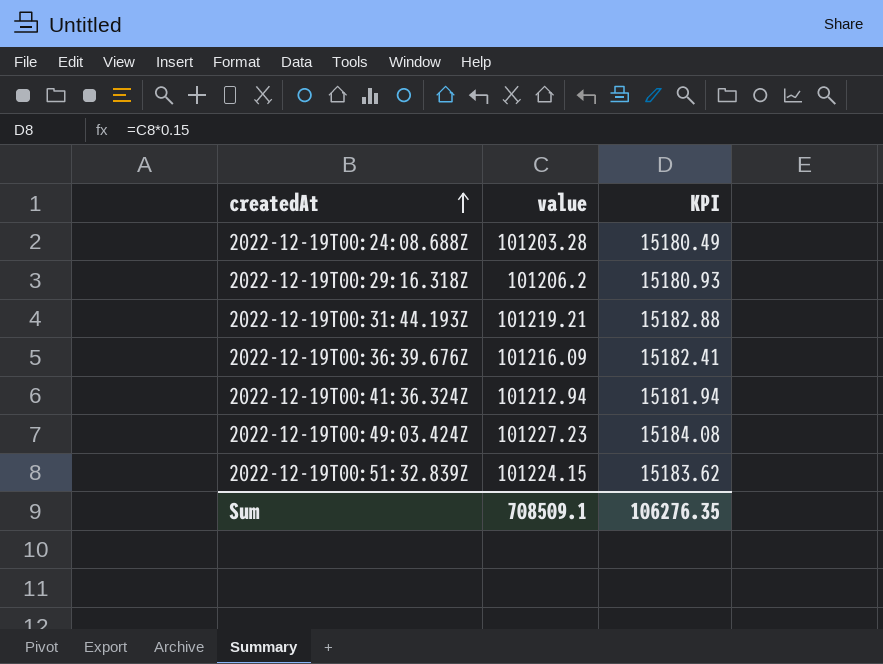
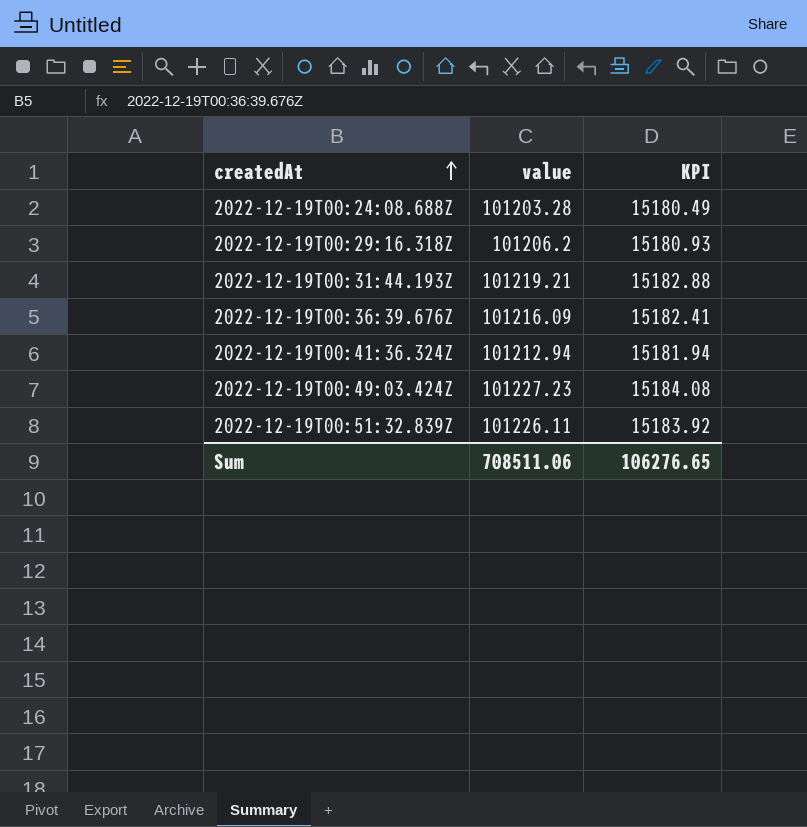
2022-12-19T00:51:32.839Z | value: 101224.15 -> 101226.11
2022-12-19T00:51:32.839Z | KPI: 15183.62 -> 15183.92
Sum | value: 708509.1 -> 708511.06
Sum | KPI: 106276.35 -> 106276.65

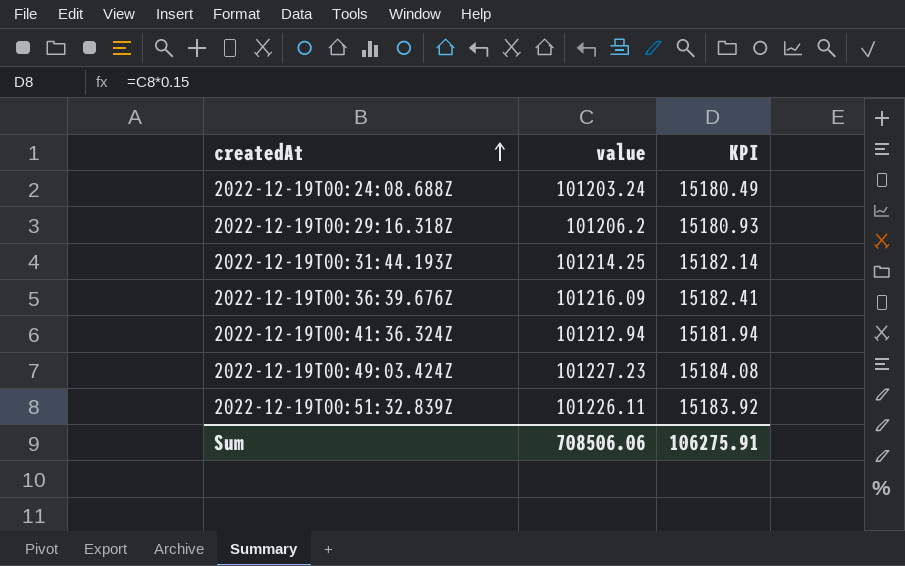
2022-12-19T00:24:08.688Z | value: 101203.28 -> 101203.24
2022-12-19T00:31:44.193Z | value: 101219.21 -> 101214.25
2022-12-19T00:31:44.193Z | KPI: 15182.88 -> 15182.14
Sum | value: 708511.06 -> 708506.06
Sum | KPI: 106276.65 -> 106275.91

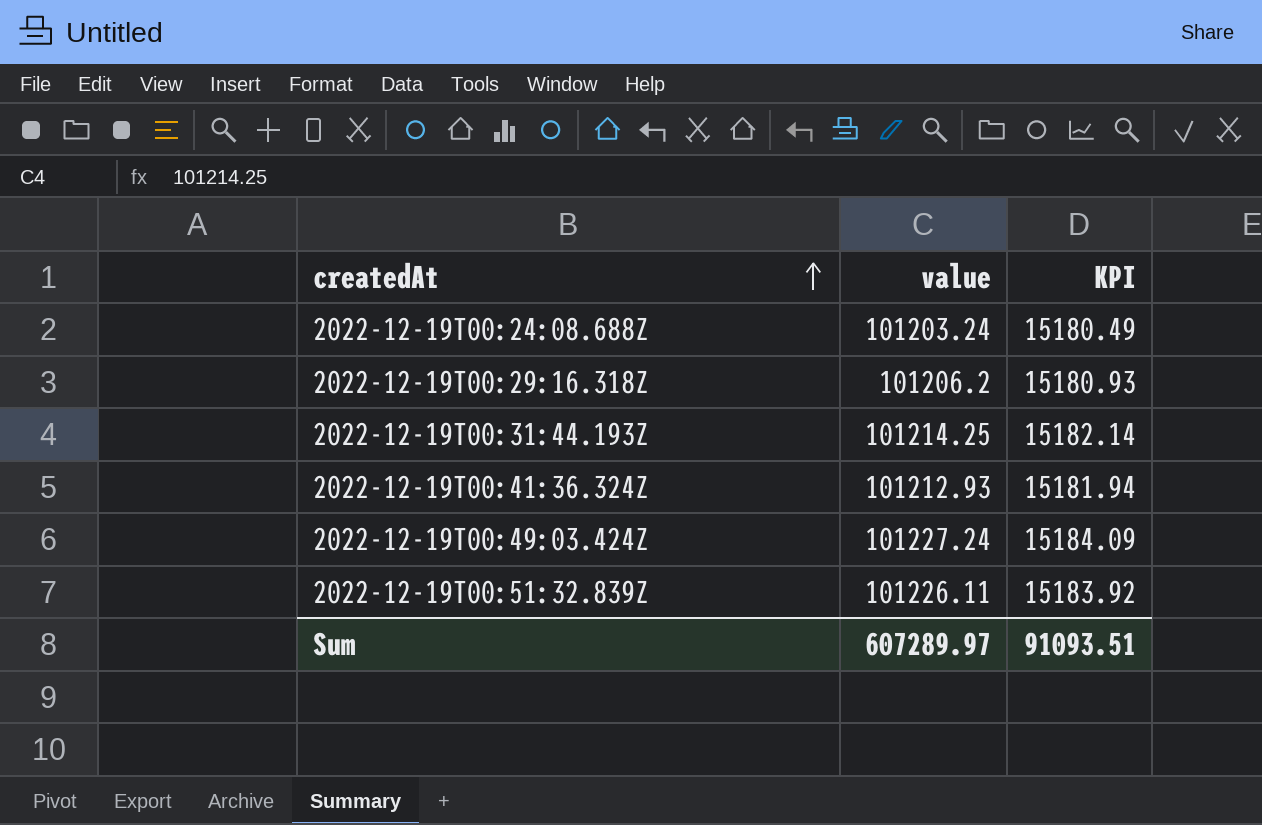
row 2022-12-19T00:36:39.676Z: 101216.09 | 15182.41 -> none
2022-12-19T00:41:36.324Z | value: 101212.94 -> 101212.93
2022-12-19T00:49:03.424Z | value: 101227.23 -> 101227.24
2022-12-19T00:49:03.424Z | KPI: 15184.08 -> 15184.09
Sum | value: 708506.06 -> 607289.97
Sum | KPI: 106275.91 -> 91093.51

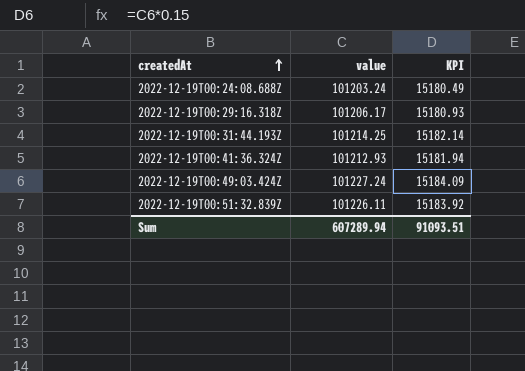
2022-12-19T00:29:16.318Z | value: 101206.2 -> 101206.17
Sum | value: 607289.97 -> 607289.94

